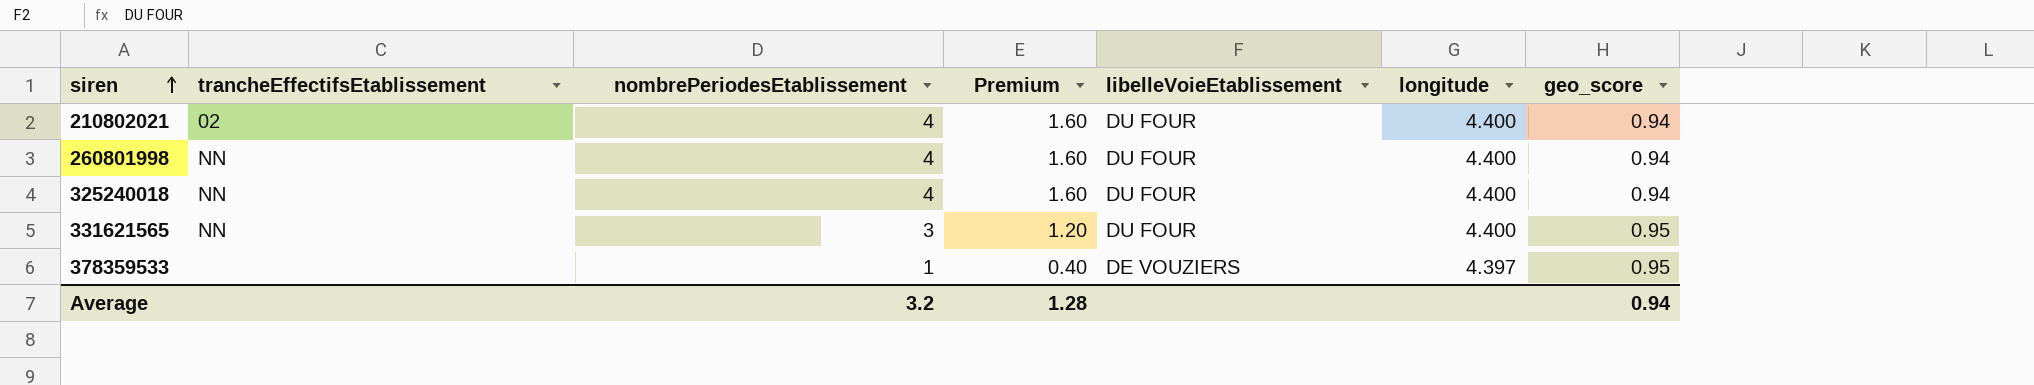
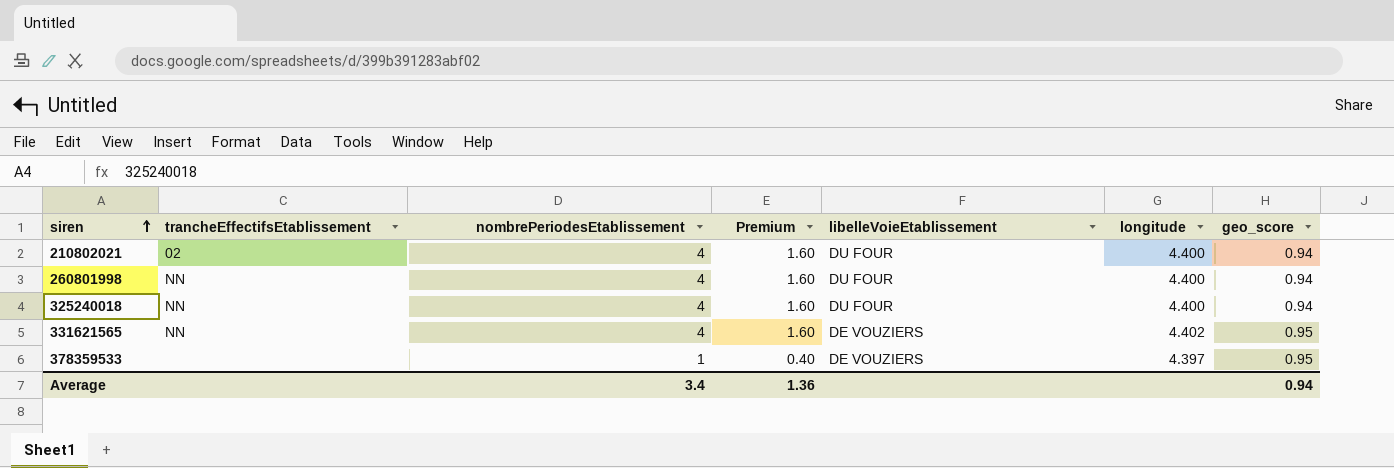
331621565 | nombrePeriodesEtablissement: 3 -> 4
331621565 | Premium: 1.20 -> 1.60
331621565 | libelleVoieEtablissement: DU FOUR -> DE VOUZIERS
331621565 | longitude: 4.400 -> 4.402
Average | nombrePeriodesEtablissement: 3.2 -> 3.4
Average | Premium: 1.28 -> 1.36

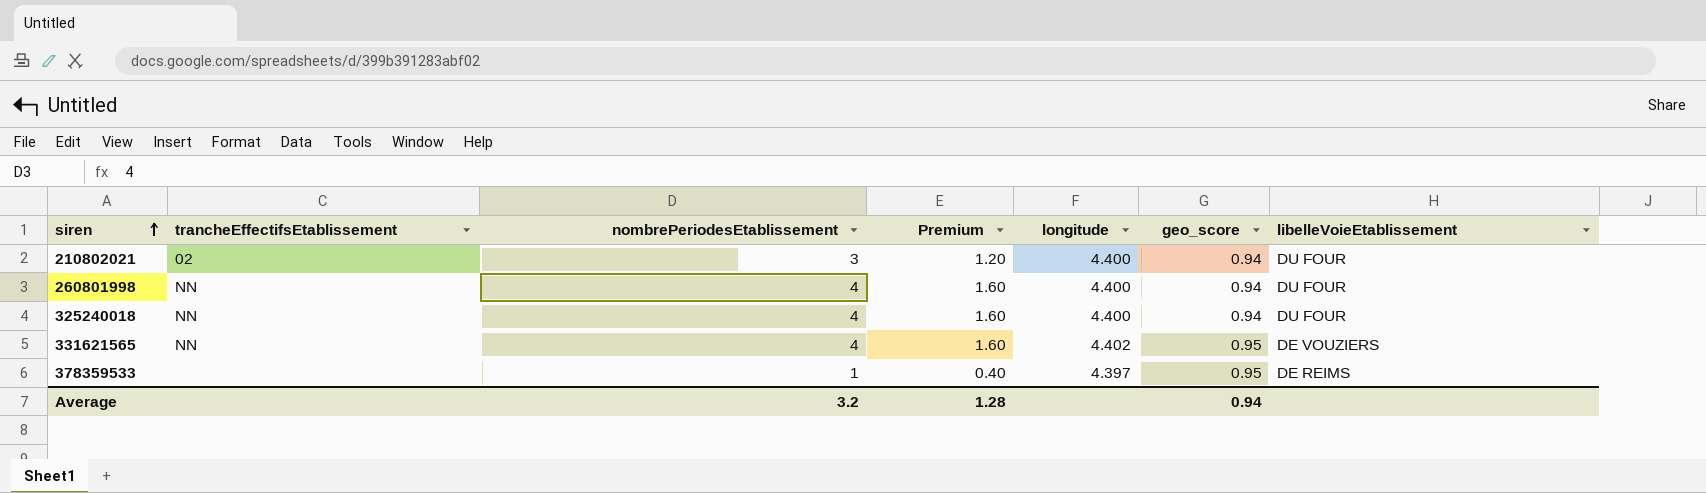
column libelleVoieEtablissement | position: 5 -> 7
210802021 | nombrePeriodesEtablissement: 4 -> 3
210802021 | Premium: 1.60 -> 1.20
378359533 | libelleVoieEtablissement: DE VOUZIERS -> DE REIMS
Average | nombrePeriodesEtablissement: 3.4 -> 3.2
Average | Premium: 1.36 -> 1.28

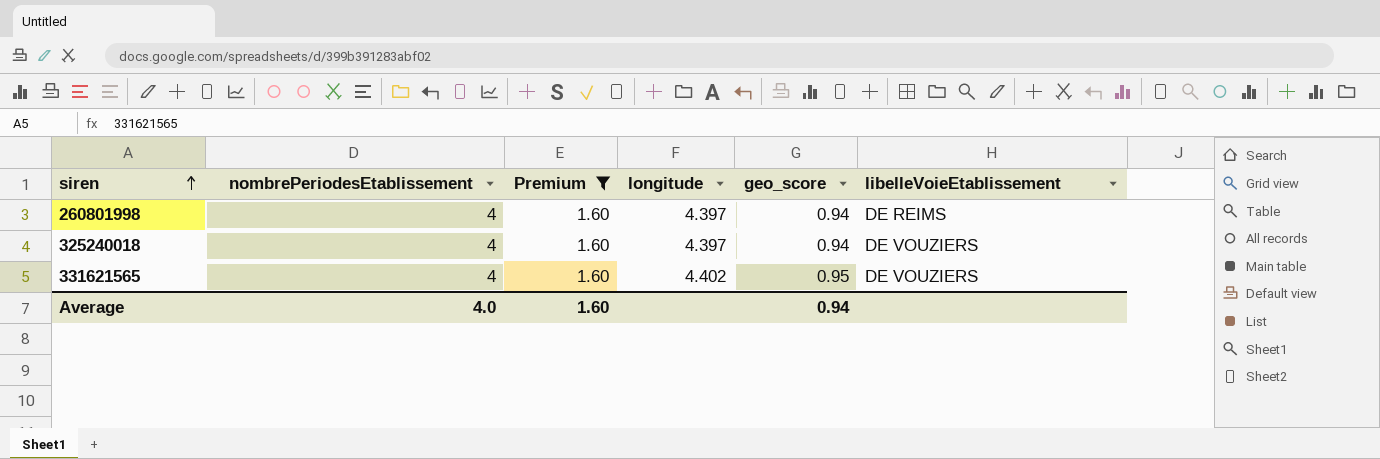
filter: none -> Premium = 1.60
column trancheEffectifsEtablissement | position: 2 -> none
260801998 | longitude: 4.400 -> 4.397
260801998 | libelleVoieEtablissement: DU FOUR -> DE REIMS
325240018 | longitude: 4.400 -> 4.397
325240018 | libelleVoieEtablissement: DU FOUR -> DE VOUZIERS
Average | nombrePeriodesEtablissement: 3.2 -> 4.0
Average | Premium: 1.28 -> 1.60

